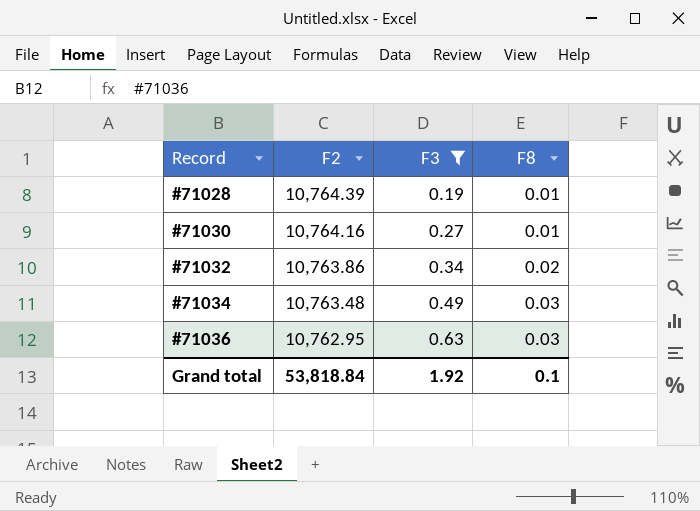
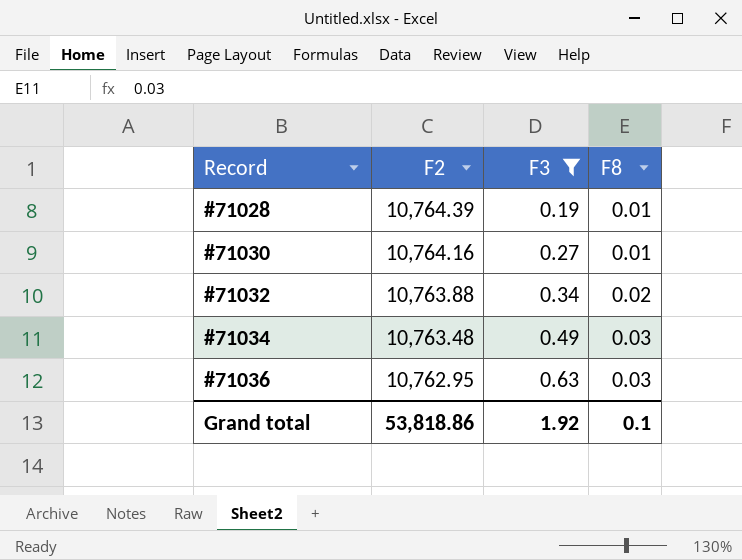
#71032 | F2: 10,763.86 -> 10,763.88
Grand total | F2: 53,818.84 -> 53,818.86

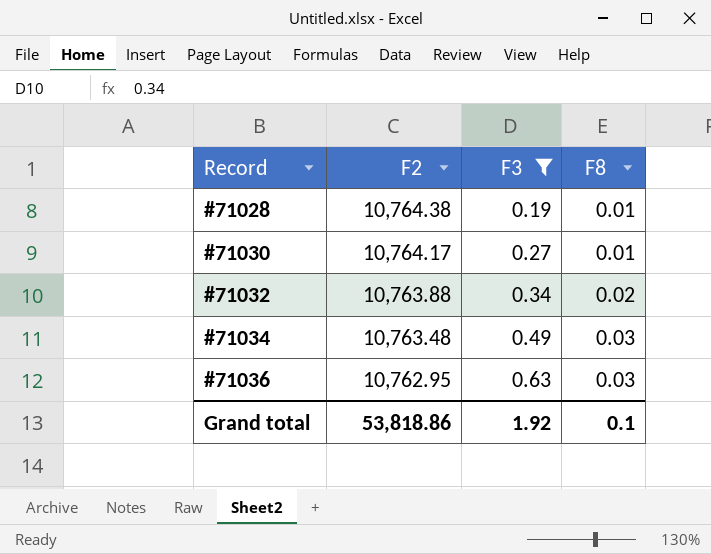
#71028 | F2: 10,764.39 -> 10,764.38
#71030 | F2: 10,764.16 -> 10,764.17

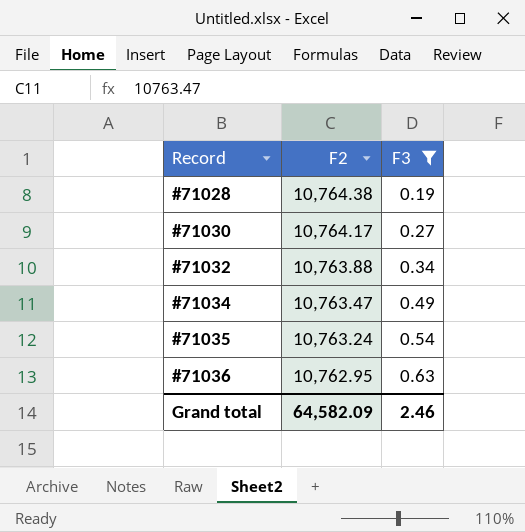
column F8 | position: 4 -> none
#71034 | F2: 10,763.48 -> 10,763.47
row #71035: none -> 10,763.24 | 0.54
Grand total | F2: 53,818.86 -> 64,582.09
Grand total | F3: 1.92 -> 2.46

